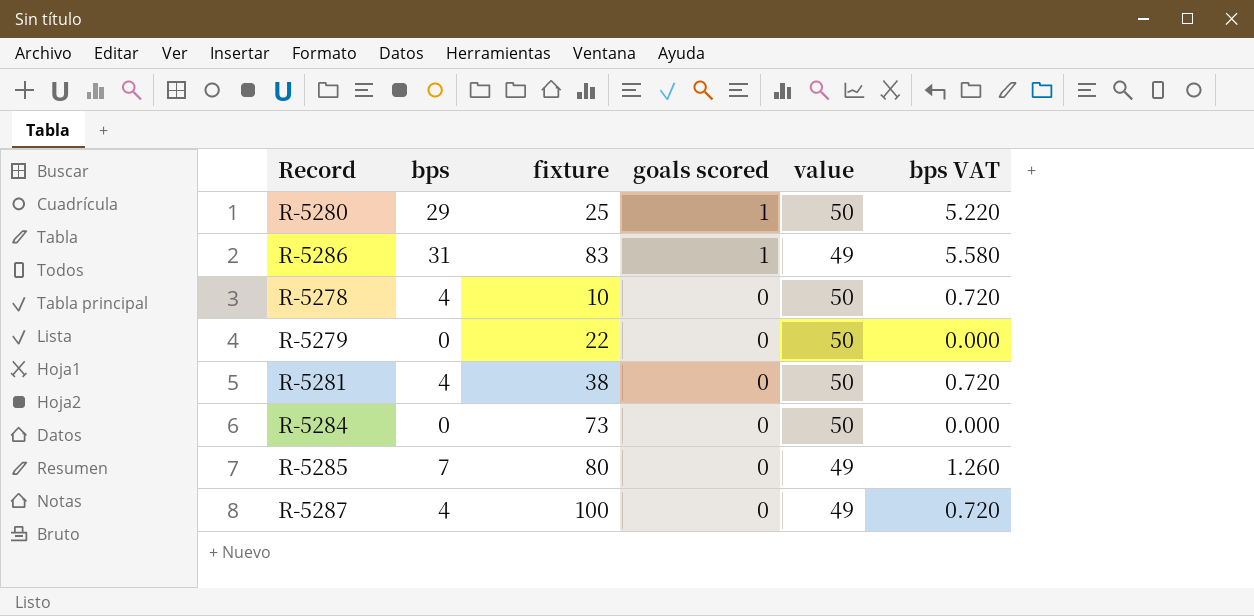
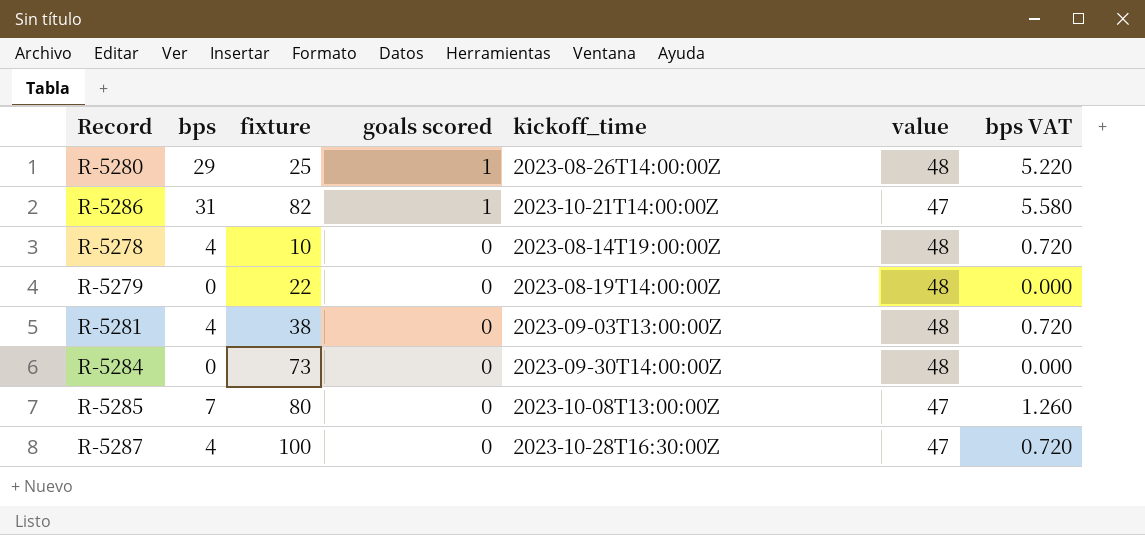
column kickoff_time | position: none -> 5
R-5280 | value: 50 -> 48
R-5286 | fixture: 83 -> 82
R-5286 | value: 49 -> 47
R-5278 | value: 50 -> 48
R-5279 | value: 50 -> 48
R-5281 | value: 50 -> 48
R-5284 | value: 50 -> 48
R-5285 | value: 49 -> 47
R-5287 | value: 49 -> 47

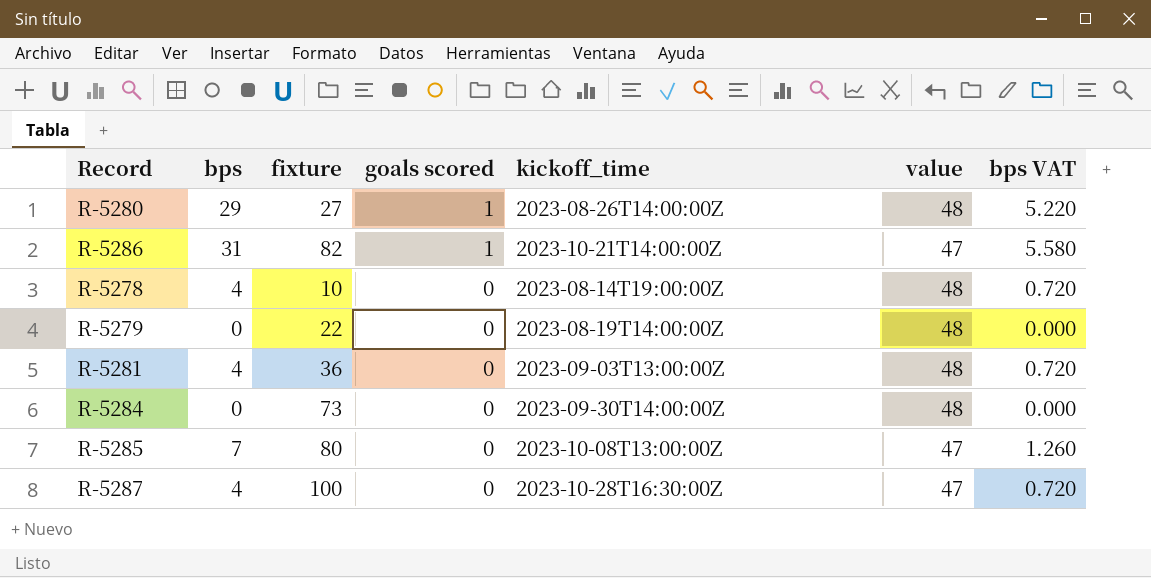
R-5280 | fixture: 25 -> 27
R-5281 | fixture: 38 -> 36

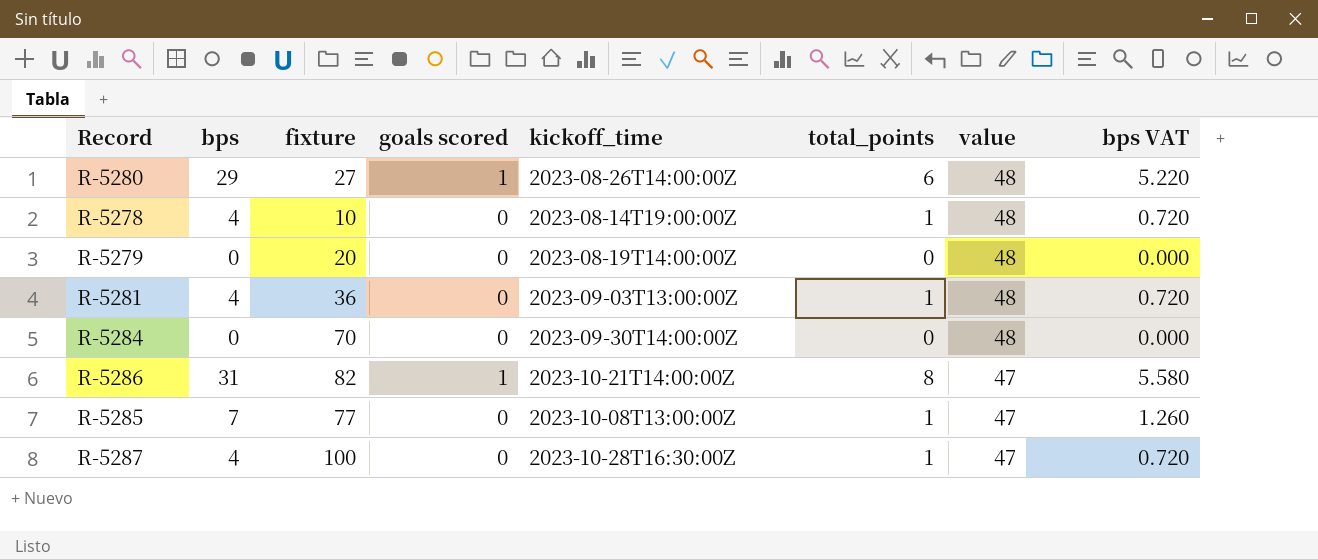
row order: goals scored descending -> value descending
column total_points | position: none -> 6
R-5279 | fixture: 22 -> 20
R-5284 | fixture: 73 -> 70
R-5285 | fixture: 80 -> 77

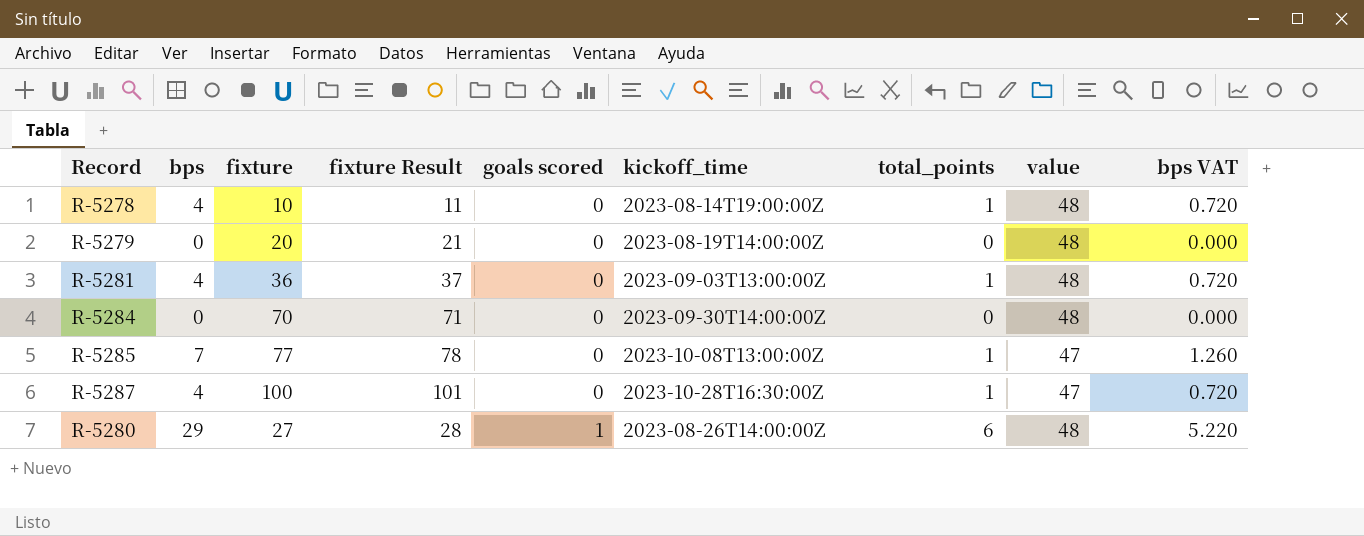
row order: value descending -> goals scored ascending
column fixture Result | formula: none -> [fixture] + 1
row R-5286: 31 | 82 | 1 | 2023-10-21T14:00:00Z | 8 | 47 | 5.580 -> none

